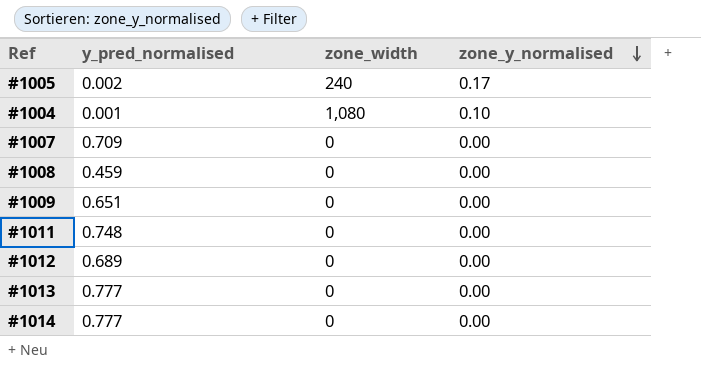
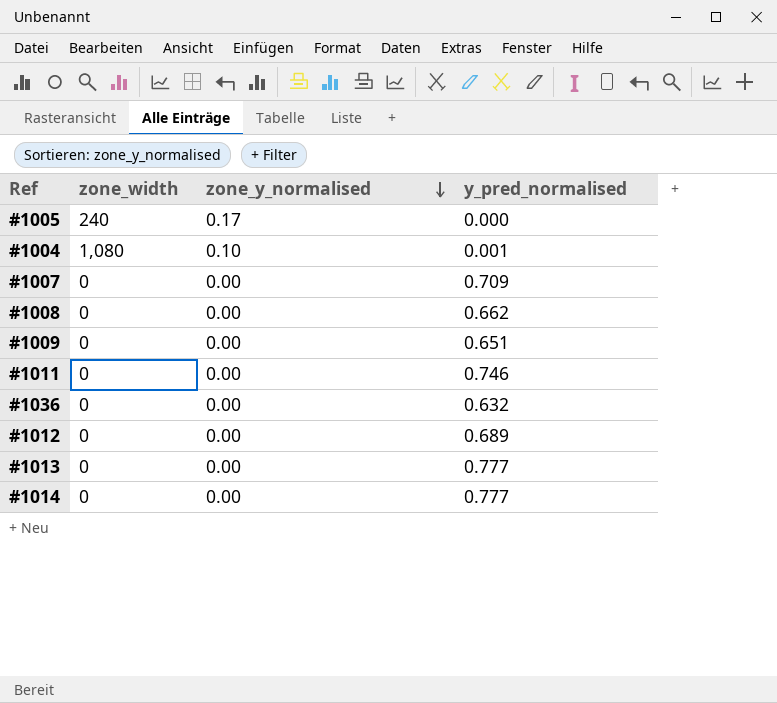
column y_pred_normalised | position: 2 -> 4
#1005 | y_pred_normalised: 0.002 -> 0.000
#1008 | y_pred_normalised: 0.459 -> 0.662
#1011 | y_pred_normalised: 0.748 -> 0.746
row #1036: none -> 0 | 0.00 | 0.632

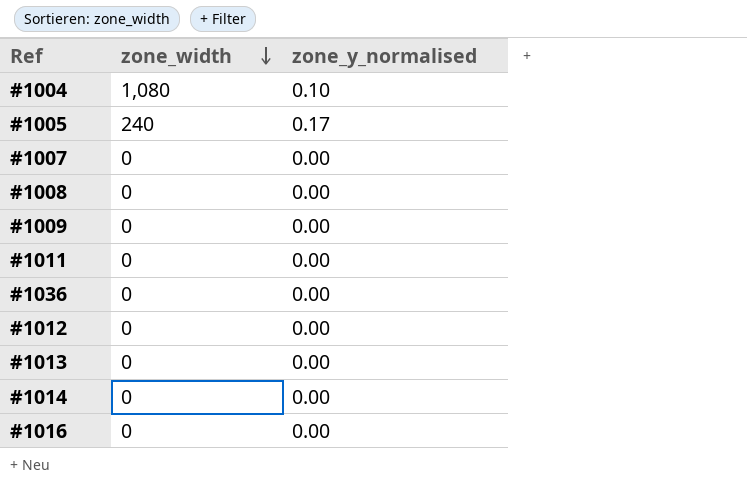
row order: zone_y_normalised descending -> zone_width descending
column y_pred_normalised | position: 4 -> none
row #1016: none -> 0 | 0.00

